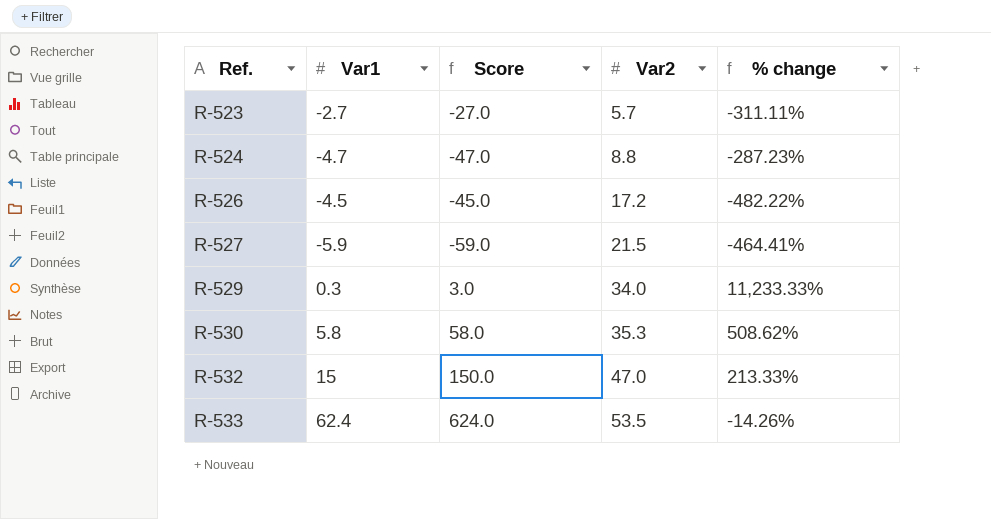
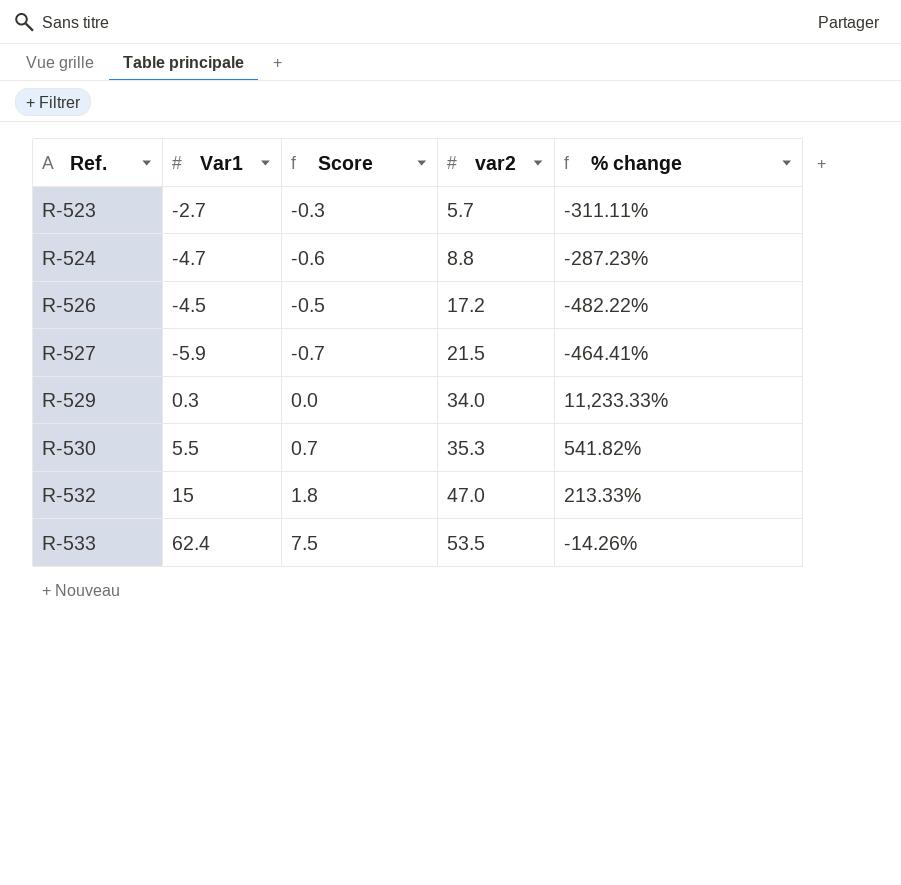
column Score | formula: [Var1] * 10 -> [Var1] * 0.12
column name: Var2 -> var2
R-530 | Var1: 5.8 -> 5.5
R-530 | % change: 508.62% -> 541.82%

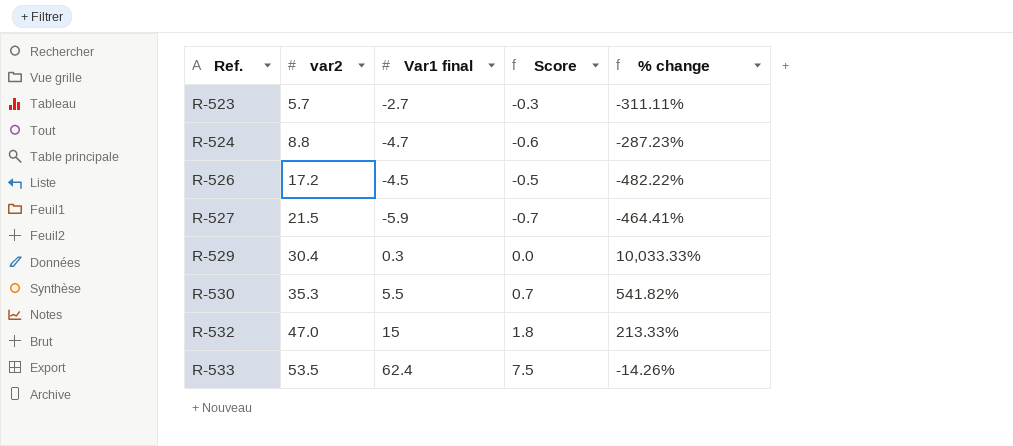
column var2 | position: 4 -> 2
column name: Var1 -> Var1 final
R-529 | var2: 34.0 -> 30.4
R-529 | % change: 11,233.33% -> 10,033.33%

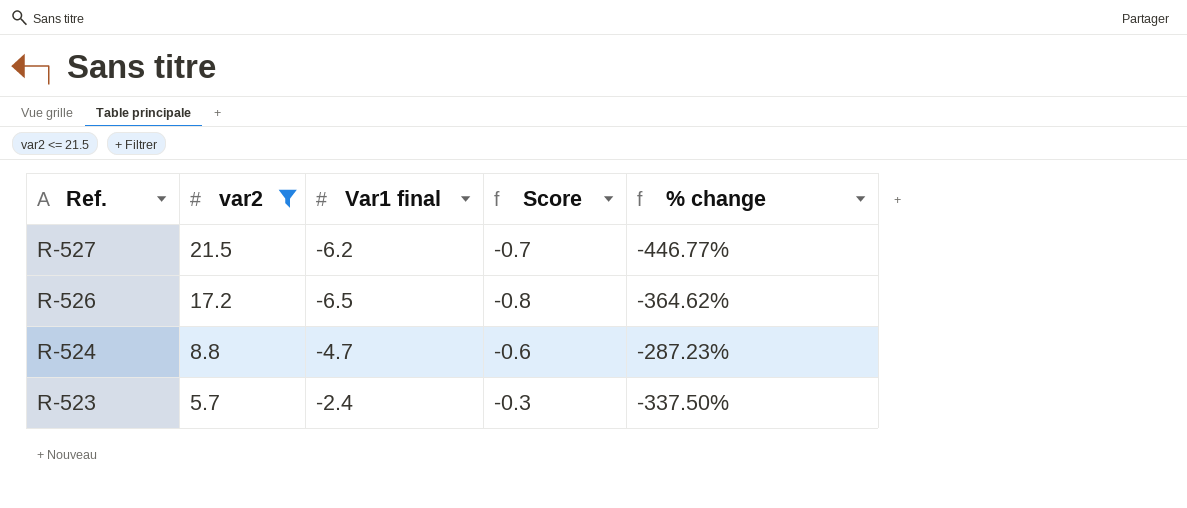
filter: none -> var2 <= 21.5
row order: Ref. ascending -> Ref. descending
R-527 | Var1 final: -5.9 -> -6.2
R-527 | % change: -464.41% -> -446.77%
R-526 | Var1 final: -4.5 -> -6.5
R-526 | Score: -0.5 -> -0.8
R-526 | % change: -482.22% -> -364.62%
R-523 | Var1 final: -2.7 -> -2.4
R-523 | % change: -311.11% -> -337.50%

